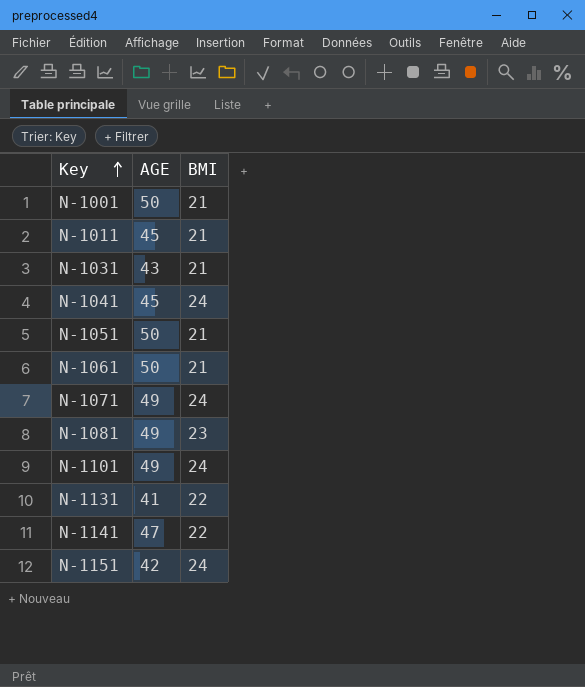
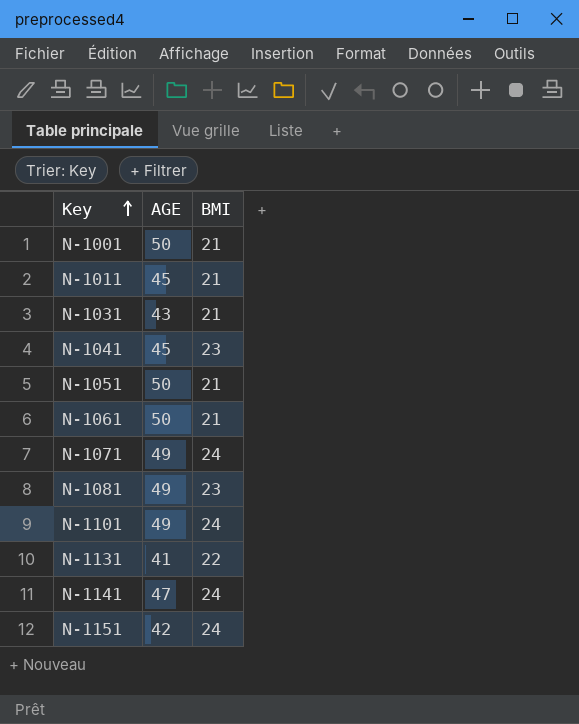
N-1041 | BMI: 24 -> 23
N-1141 | BMI: 22 -> 24

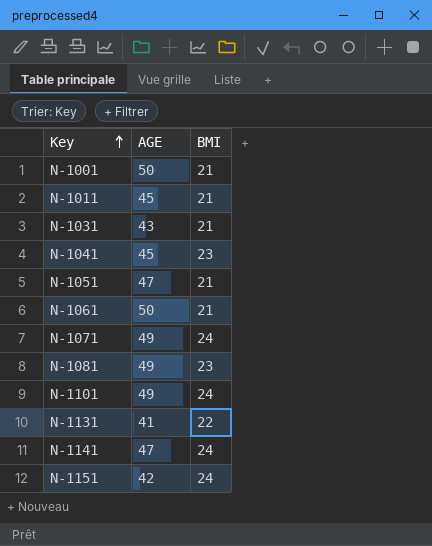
N-1051 | AGE: 50 -> 47

